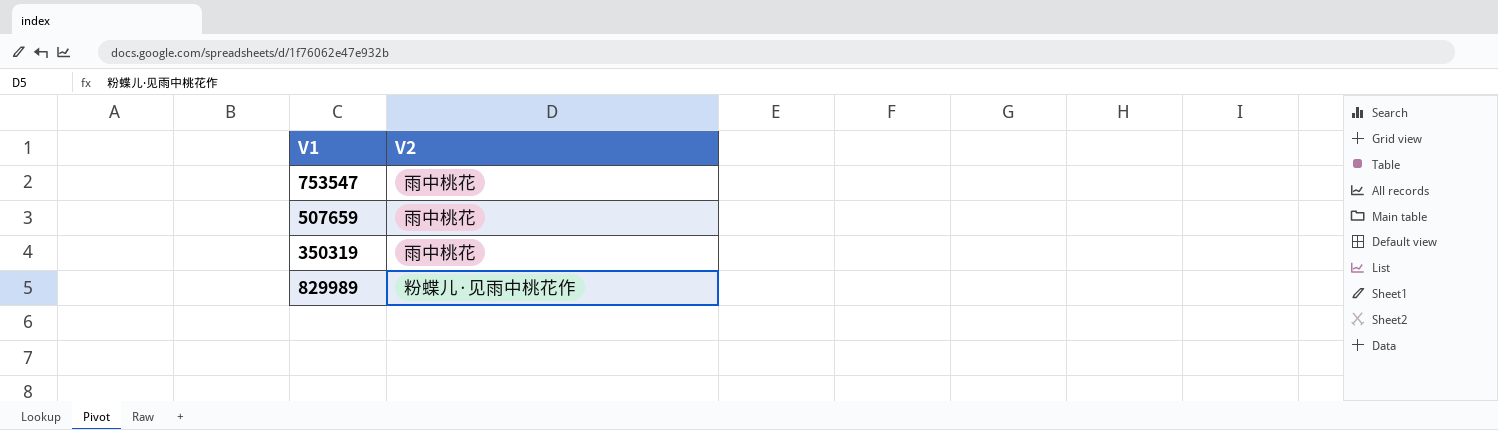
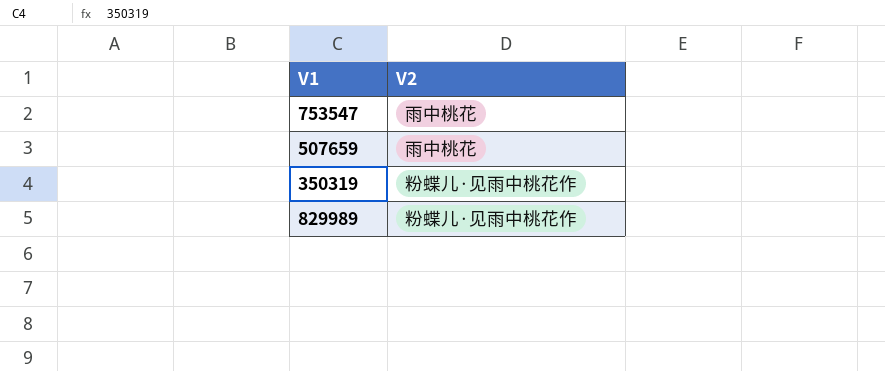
350319 | V2: 雨中桃花 -> 粉蝶儿·见雨中桃花作

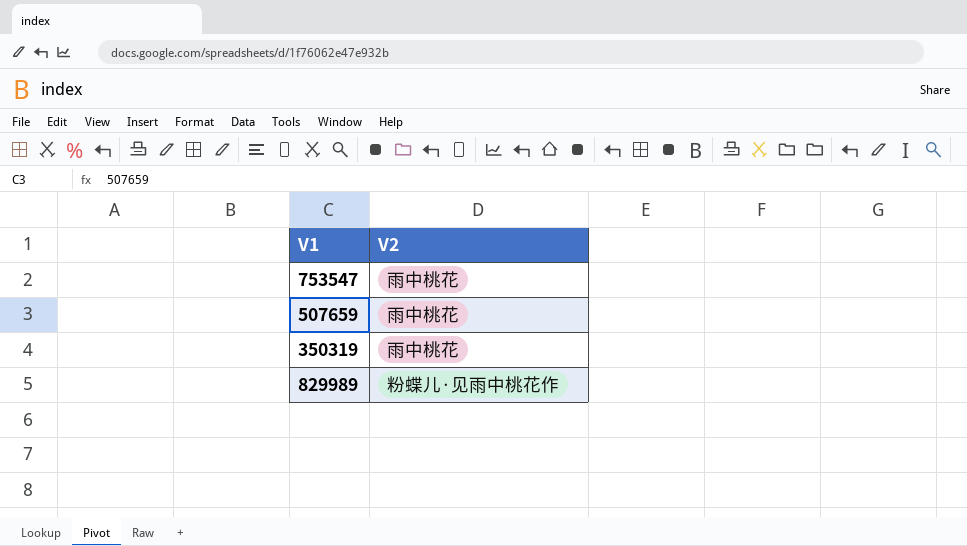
350319 | V2: 粉蝶儿·见雨中桃花作 -> 雨中桃花

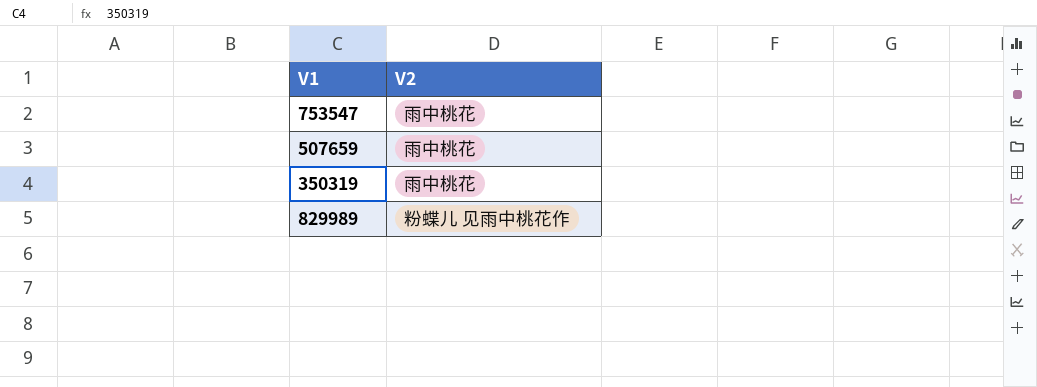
829989 | V2: 粉蝶儿·见雨中桃花作 -> 粉蝶儿 见雨中桃花作

